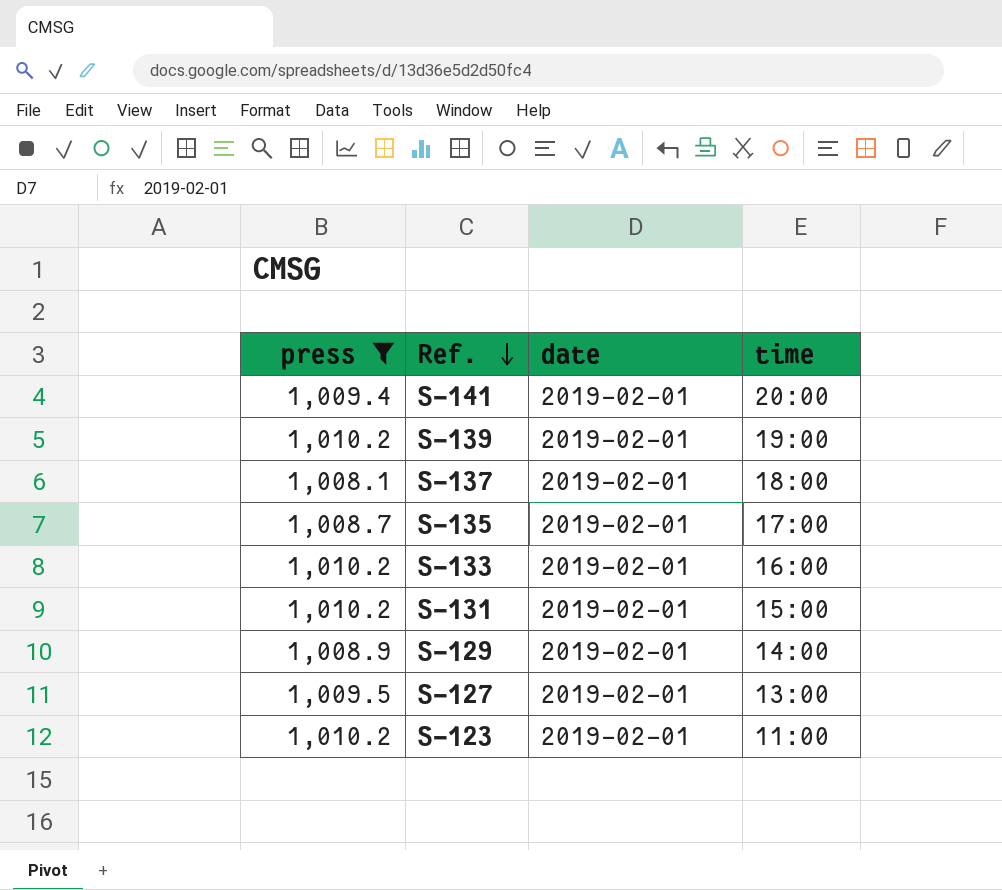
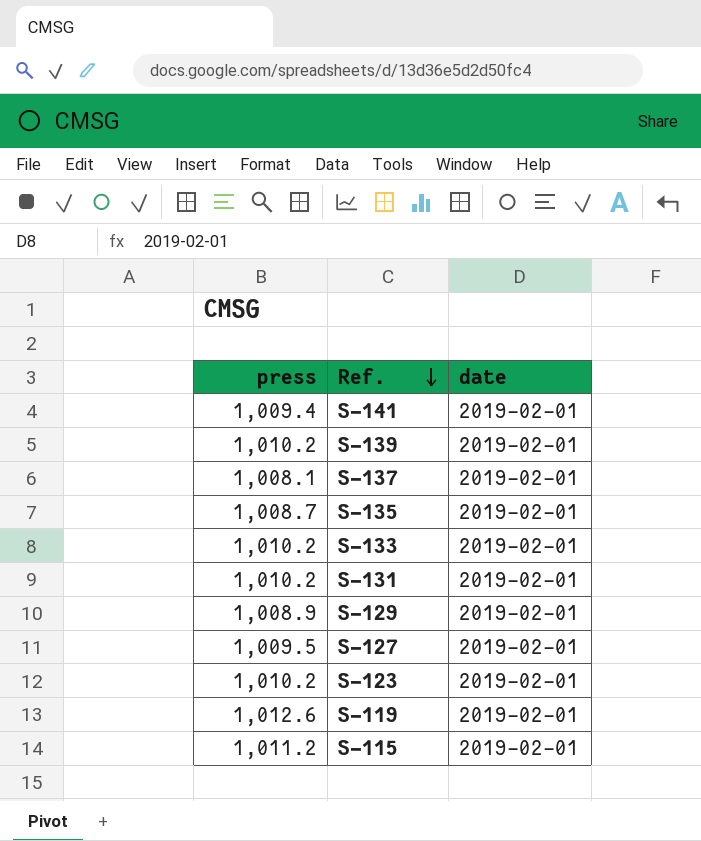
filter: press <= 1,010.2 -> none
column time | position: 4 -> none

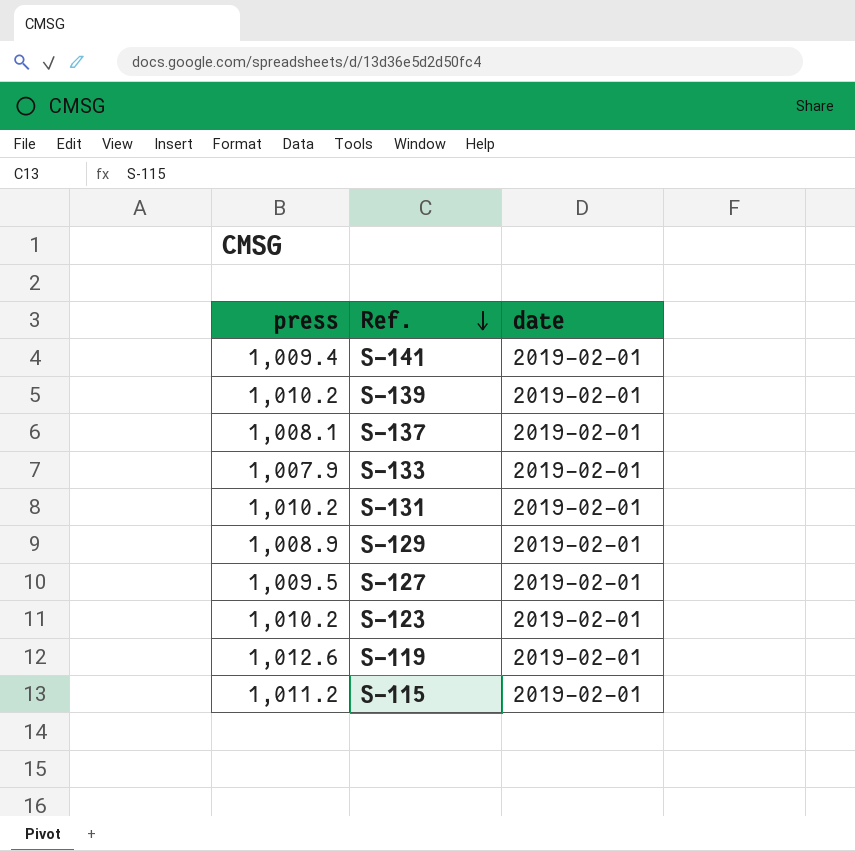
row S-135: 1,008.7 | 2019-02-01 -> none
S-133 | press: 1,010.2 -> 1,007.9

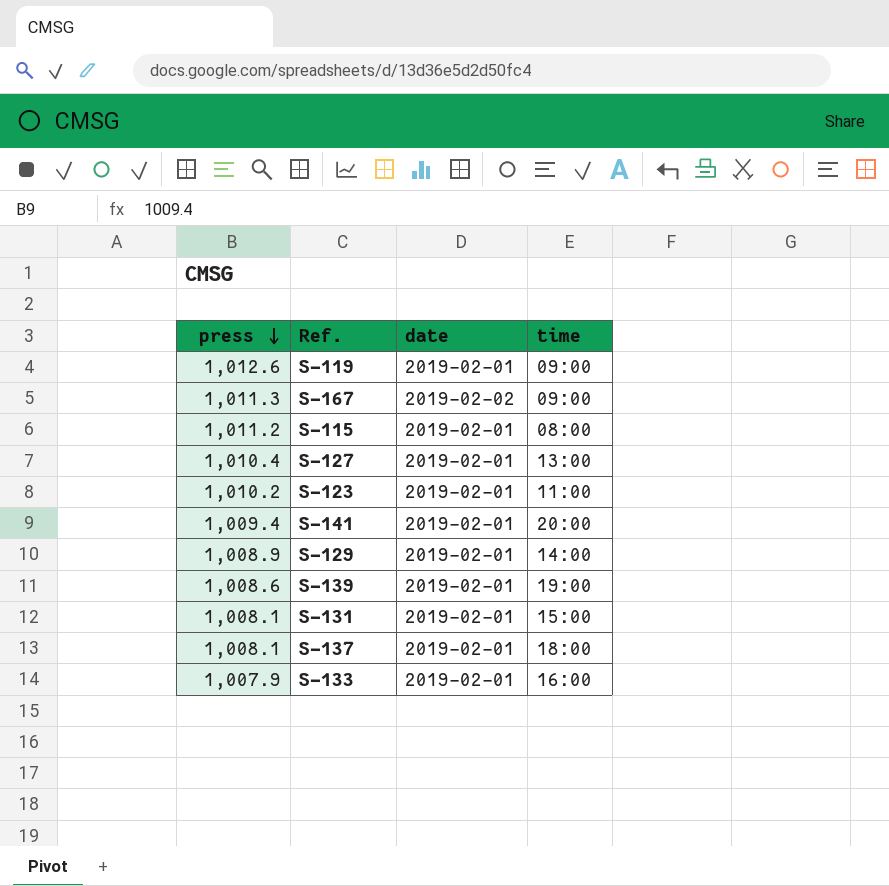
row order: Ref. descending -> press descending
column time | position: none -> 4
row S-167: none -> 1,011.3 | 2019-02-02 | 09:00
S-127 | press: 1,009.5 -> 1,010.4
S-139 | press: 1,010.2 -> 1,008.6
S-131 | press: 1,010.2 -> 1,008.1

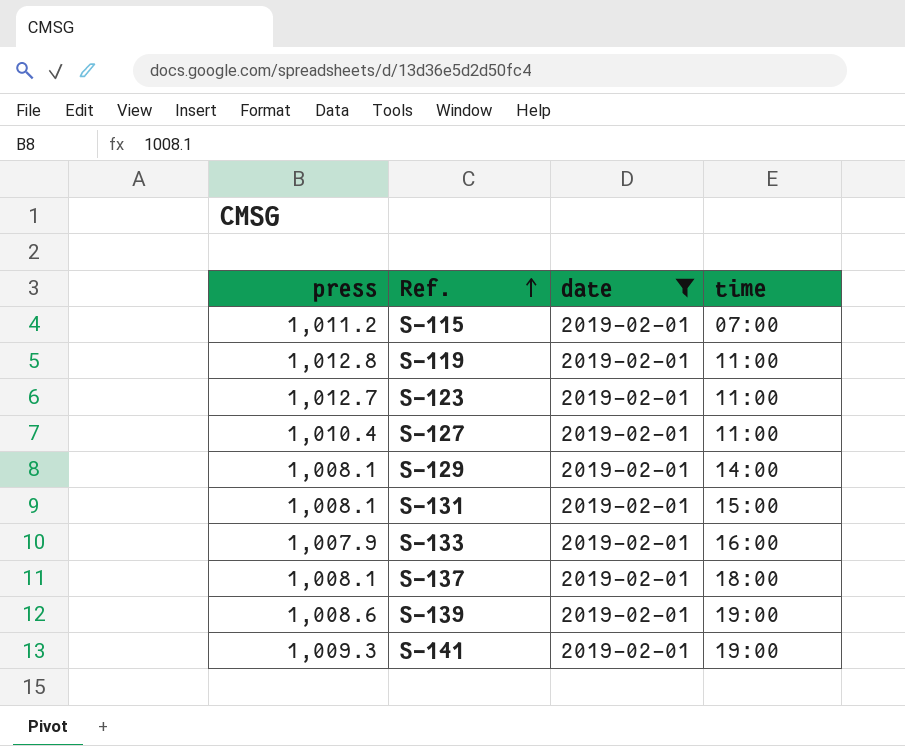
filter: none -> date = 2019-02-01
row order: press descending -> Ref. ascending
S-115 | time: 08:00 -> 07:00
S-119 | press: 1,012.6 -> 1,012.8
S-119 | time: 09:00 -> 11:00
S-123 | press: 1,010.2 -> 1,012.7
S-127 | time: 13:00 -> 11:00
S-129 | press: 1,008.9 -> 1,008.1
S-141 | press: 1,009.4 -> 1,009.3
S-141 | time: 20:00 -> 19:00

